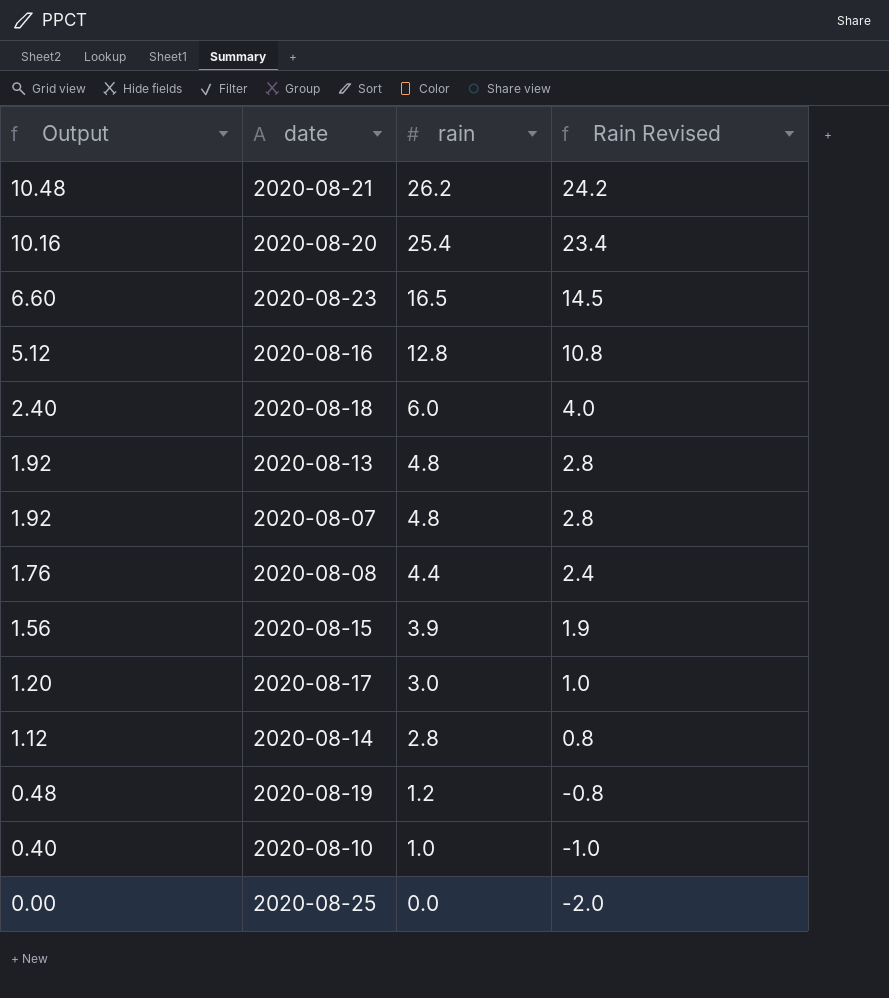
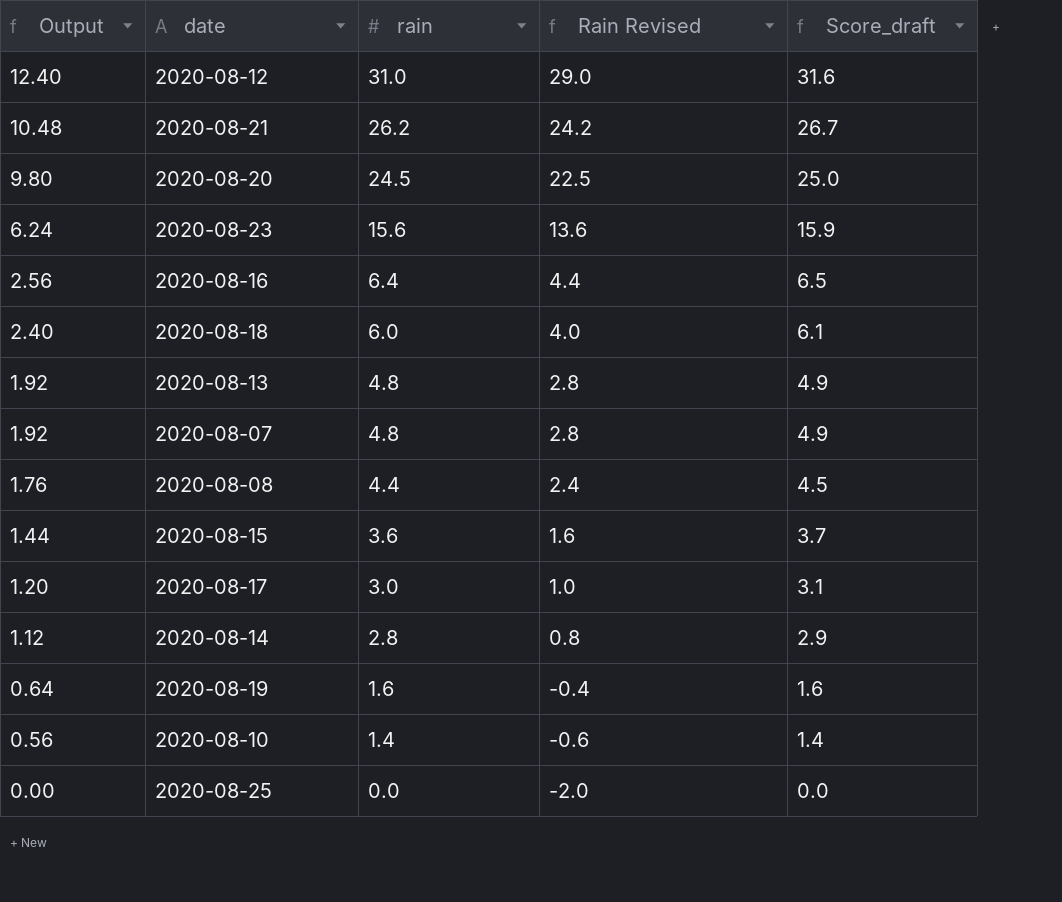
column Score_draft | formula: none -> [rain] * 1.02
row 2020-08-12: none -> 12.40 | 31.0 | 29.0 | 31.6
2020-08-20 | Output: 10.16 -> 9.80
2020-08-20 | rain: 25.4 -> 24.5
2020-08-20 | Rain Revised: 23.4 -> 22.5
2020-08-23 | Output: 6.60 -> 6.24
2020-08-23 | rain: 16.5 -> 15.6
2020-08-23 | Rain Revised: 14.5 -> 13.6
2020-08-16 | Output: 5.12 -> 2.56
2020-08-16 | rain: 12.8 -> 6.4
2020-08-16 | Rain Revised: 10.8 -> 4.4
2020-08-15 | Output: 1.56 -> 1.44
2020-08-15 | rain: 3.9 -> 3.6
2020-08-15 | Rain Revised: 1.9 -> 1.6
2020-08-19 | Output: 0.48 -> 0.64
2020-08-19 | rain: 1.2 -> 1.6
2020-08-19 | Rain Revised: -0.8 -> -0.4
2020-08-10 | Output: 0.40 -> 0.56
2020-08-10 | rain: 1.0 -> 1.4
2020-08-10 | Rain Revised: -1.0 -> -0.6

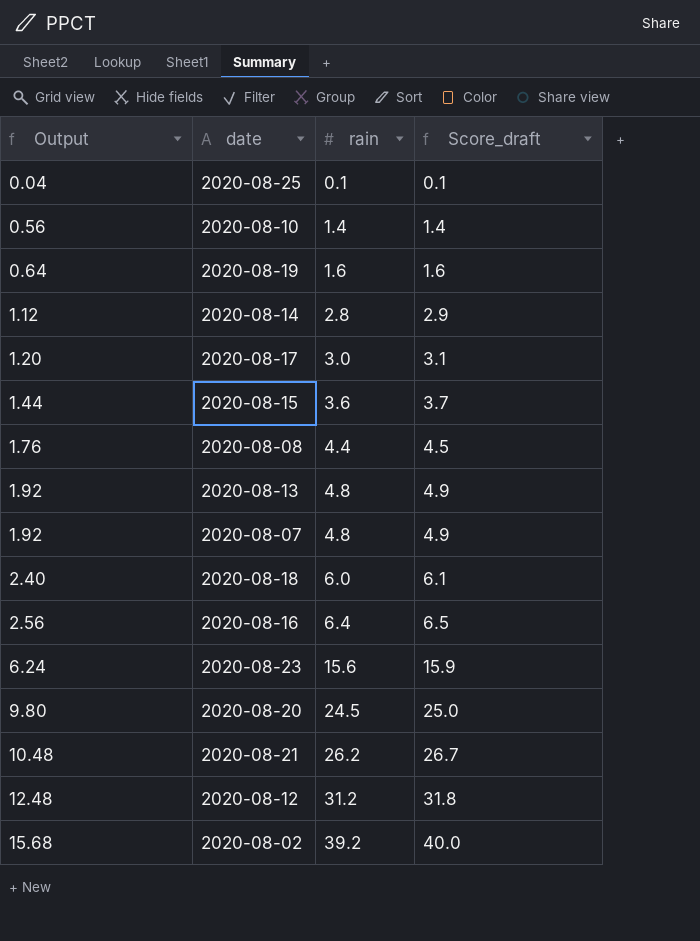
row order: Output descending -> Output ascending
column Rain Revised | formula: [rain] - 2 -> none
2020-08-25 | Output: 0.00 -> 0.04
2020-08-25 | rain: 0.0 -> 0.1
2020-08-25 | Score_draft: 0.0 -> 0.1
2020-08-12 | Output: 12.40 -> 12.48
2020-08-12 | rain: 31.0 -> 31.2
2020-08-12 | Score_draft: 31.6 -> 31.8
row 2020-08-02: none -> 15.68 | 39.2 | 40.0

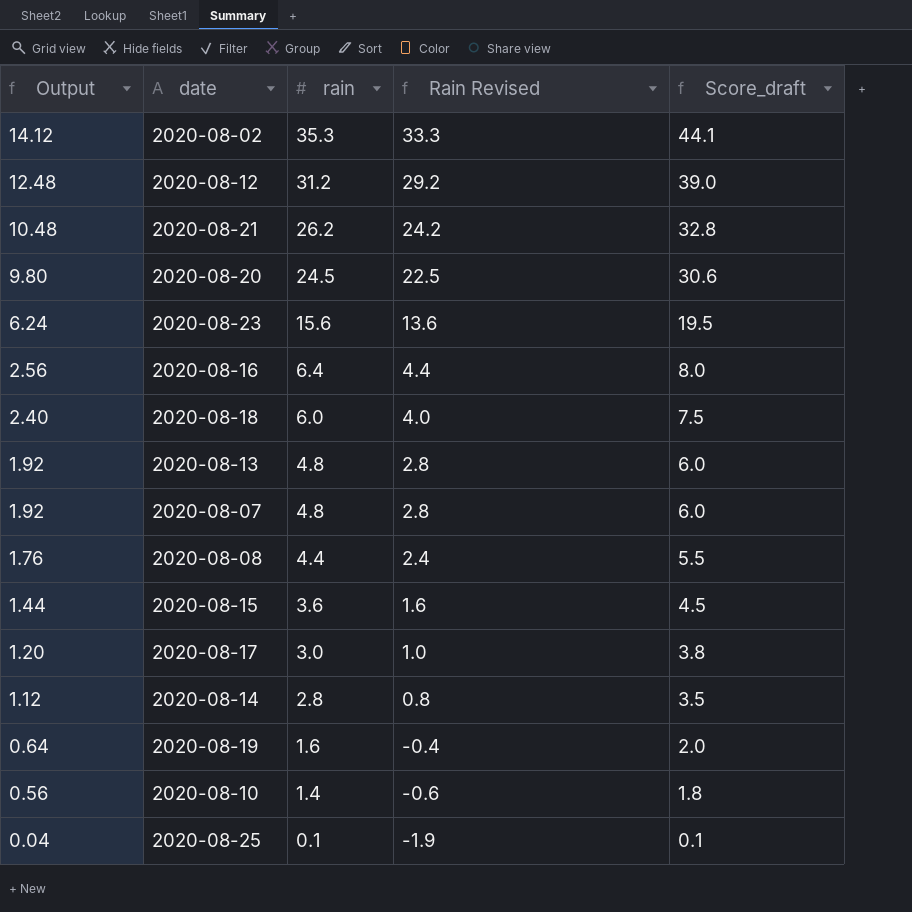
row order: Output ascending -> Output descending
column Rain Revised | formula: none -> [rain] - 2
column Score_draft | formula: [rain] * 1.02 -> [rain] * 1.25
2020-08-02 | Output: 15.68 -> 14.12
2020-08-02 | rain: 39.2 -> 35.3

